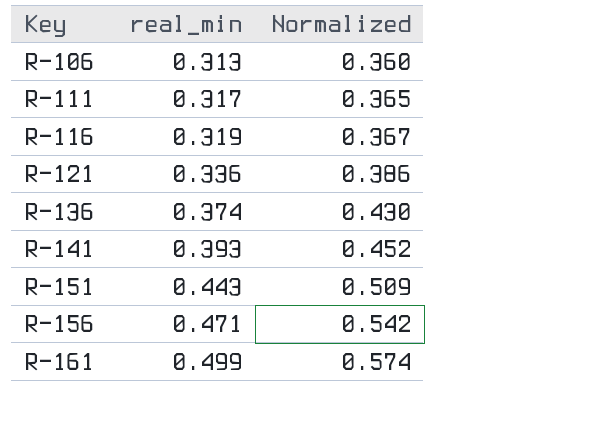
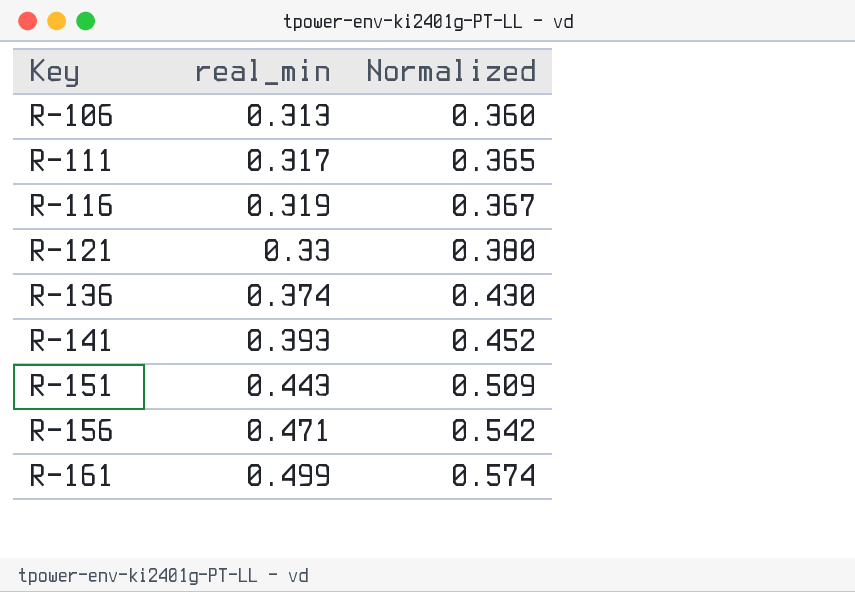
R-121 | real_min: 0.336 -> 0.33
R-121 | Normalized: 0.386 -> 0.380

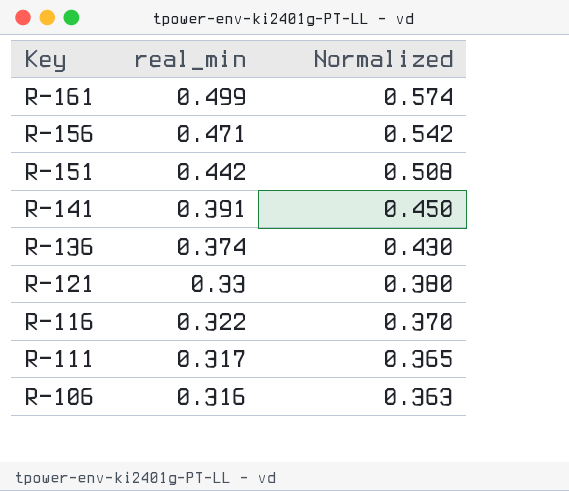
row order: Key ascending -> Key descending
R-151 | real_min: 0.443 -> 0.442
R-151 | Normalized: 0.509 -> 0.508
R-141 | real_min: 0.393 -> 0.391
R-141 | Normalized: 0.452 -> 0.450
R-116 | real_min: 0.319 -> 0.322
R-116 | Normalized: 0.367 -> 0.370
R-106 | real_min: 0.313 -> 0.316
R-106 | Normalized: 0.360 -> 0.363

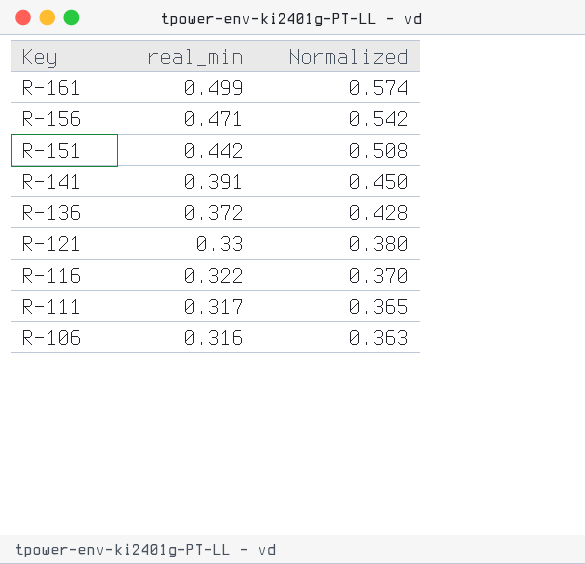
R-136 | real_min: 0.374 -> 0.372
R-136 | Normalized: 0.430 -> 0.428

